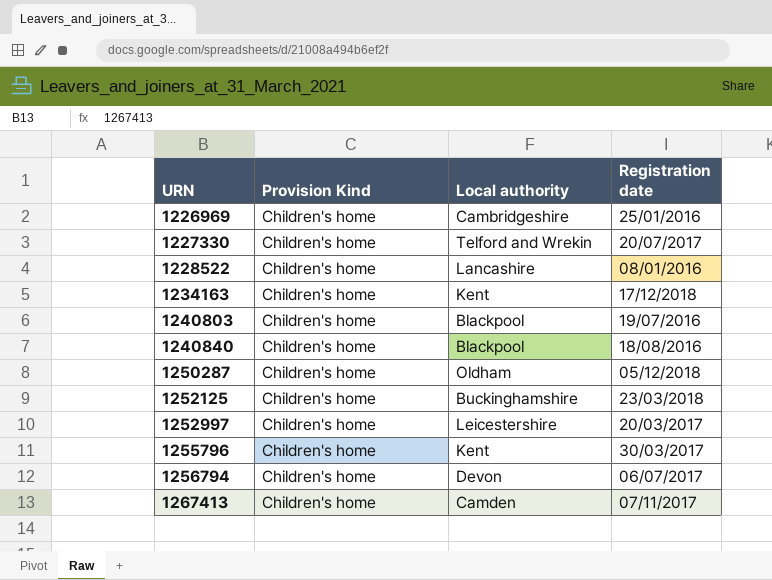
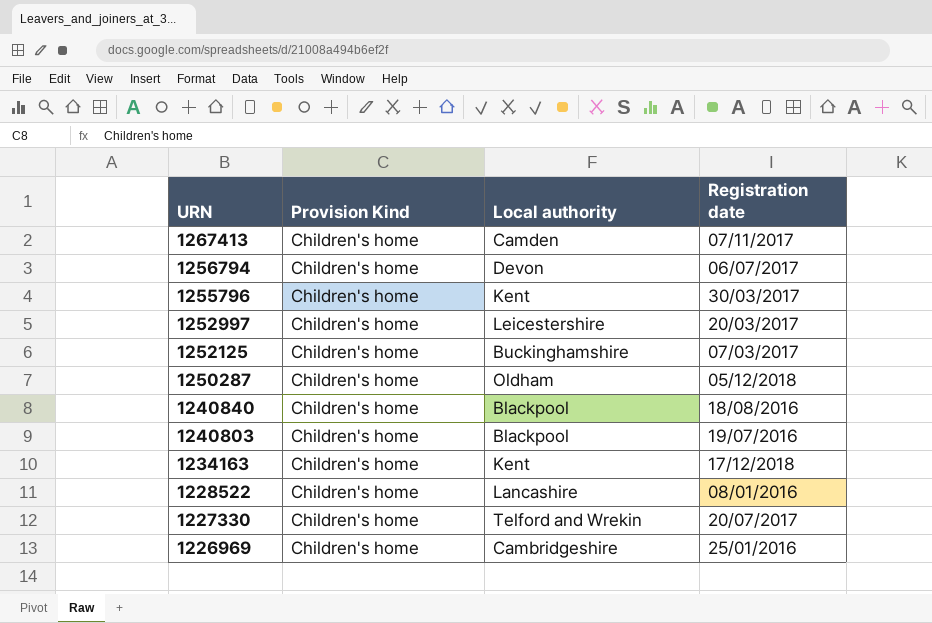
row order: URN ascending -> URN descending
1252125 | Registration date: 23/03/2018 -> 07/03/2017

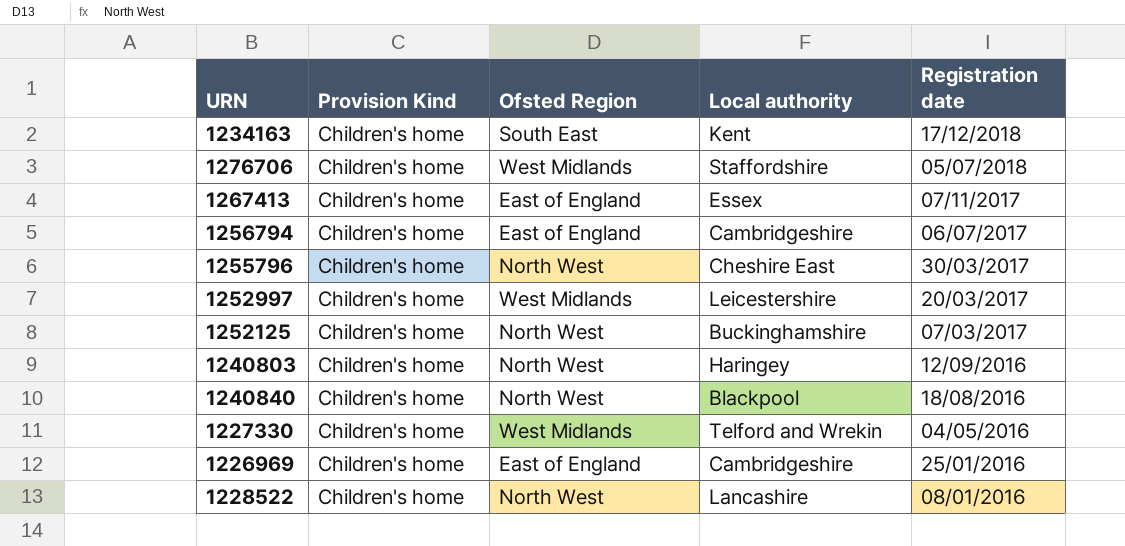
row order: URN descending -> Registration date descending
column Ofsted Region | position: none -> 3
row 1250287: Children's home | Oldham | 05/12/2018 -> none
row 1276706: none -> Children's home | West Midlands | Staffordshire | 05/07/2018
1267413 | Local authority: Camden -> Essex
1256794 | Local authority: Devon -> Cambridgeshire
1255796 | Local authority: Kent -> Cheshire East
1240803 | Local authority: Blackpool -> Haringey
1240803 | Registration date: 19/07/2016 -> 12/09/2016
1227330 | Registration date: 20/07/2017 -> 04/05/2016

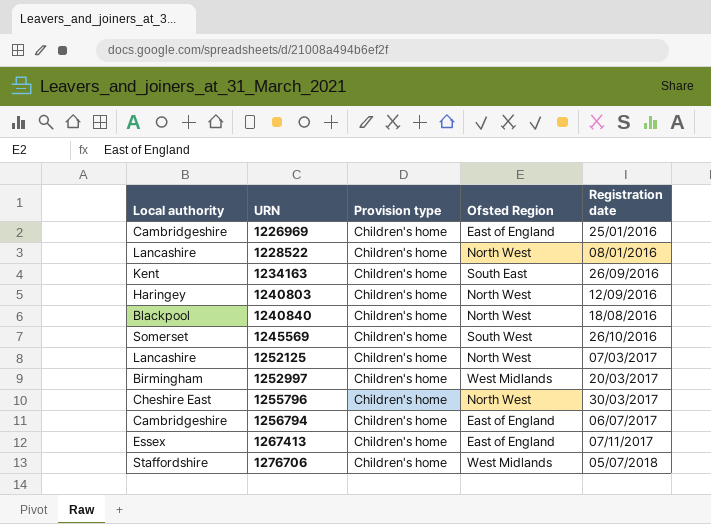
row order: Registration date descending -> URN ascending
column Local authority | position: 4 -> 1
column name: Provision Kind -> Provision type
row 1227330: Children's home | West Midlands | Telford and Wrekin | 04/05/2016 -> none
1234163 | Registration date: 17/12/2018 -> 26/09/2016
row 1245569: none -> Somerset | Children's home | South West | 26/10/2016
1252125 | Local authority: Buckinghamshire -> Lancashire
1252997 | Local authority: Leicestershire -> Birmingham

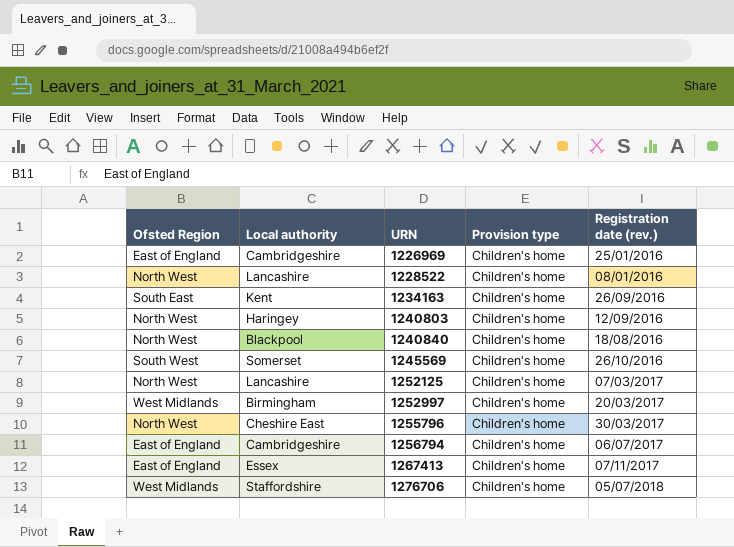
column Ofsted Region | position: 4 -> 1
column name: Registration date -> Registration date (rev.)

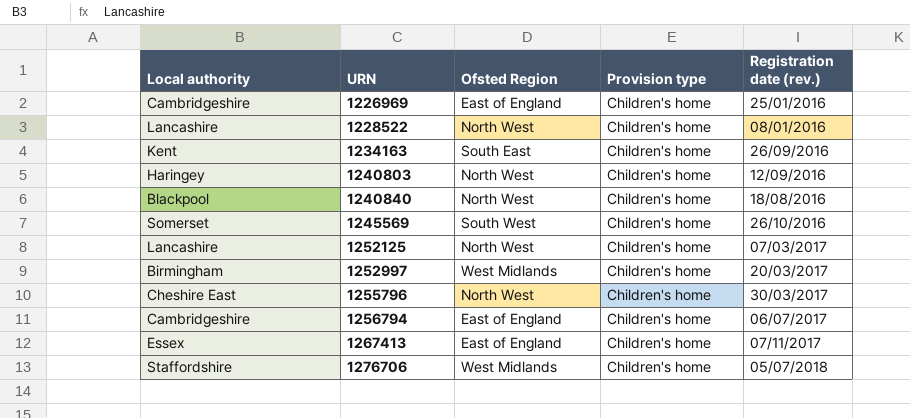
column Ofsted Region | position: 1 -> 3

